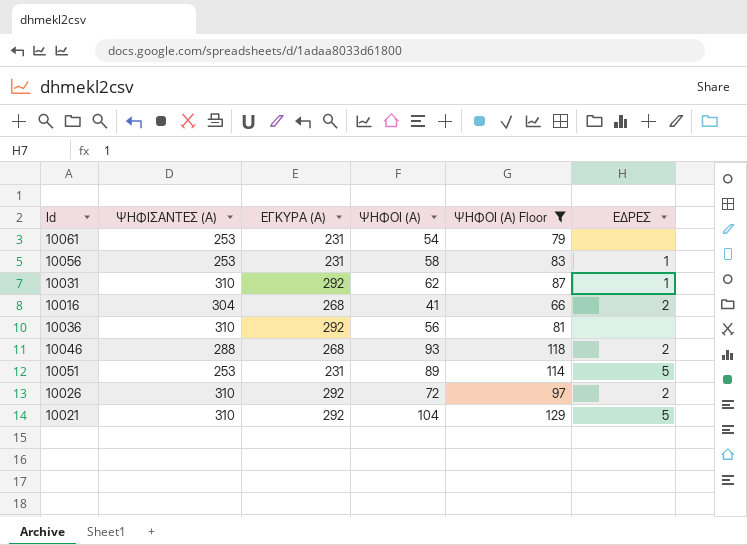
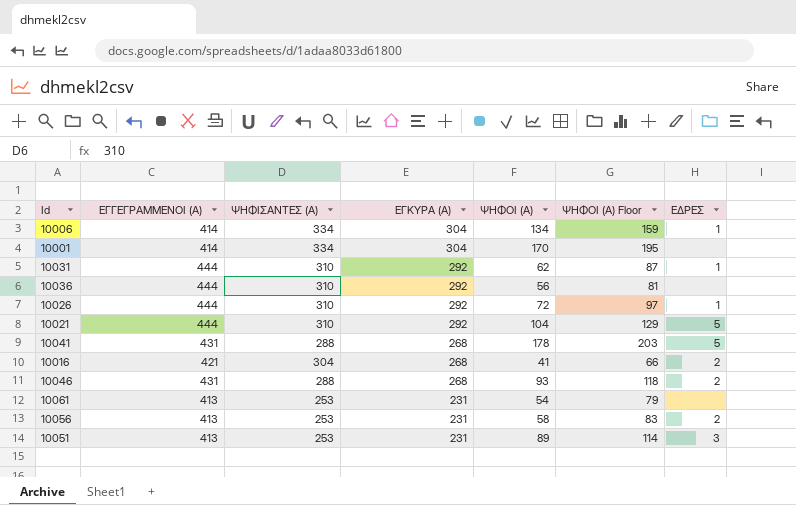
filter: ΨΗΦΟΙ (Α) Floor <= 129 -> none
row order: none -> ΕΓΚΥΡΑ (Α) descending
column ΕΓΓΕΓΡΑΜΜΕΝΟΙ (Α) | position: none -> 2
10026 | ΕΔΡΕΣ: 2 -> 1
10056 | ΕΔΡΕΣ: 1 -> 2
10051 | ΕΔΡΕΣ: 5 -> 3

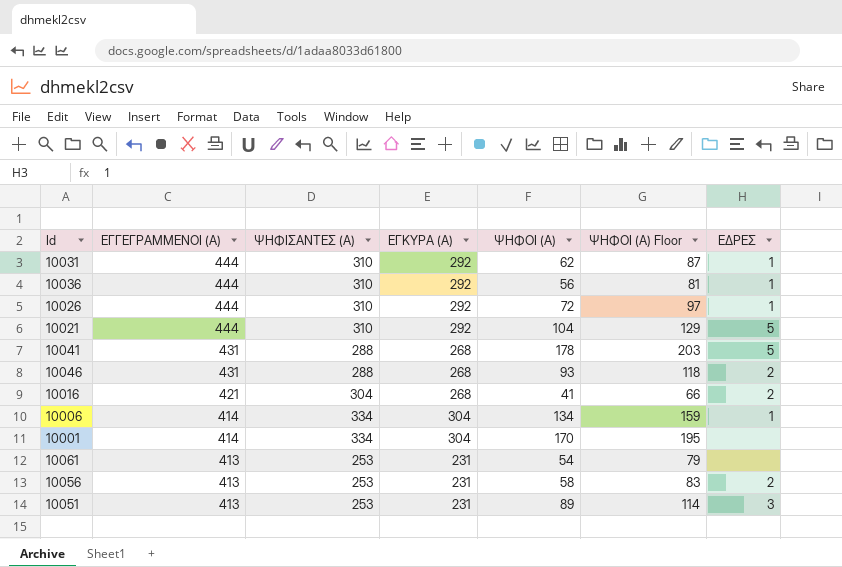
row order: ΕΓΚΥΡΑ (Α) descending -> ΕΓΓΕΓΡΑΜΜΕΝΟΙ (Α) descending
10036 | ΕΔΡΕΣ: none -> 1

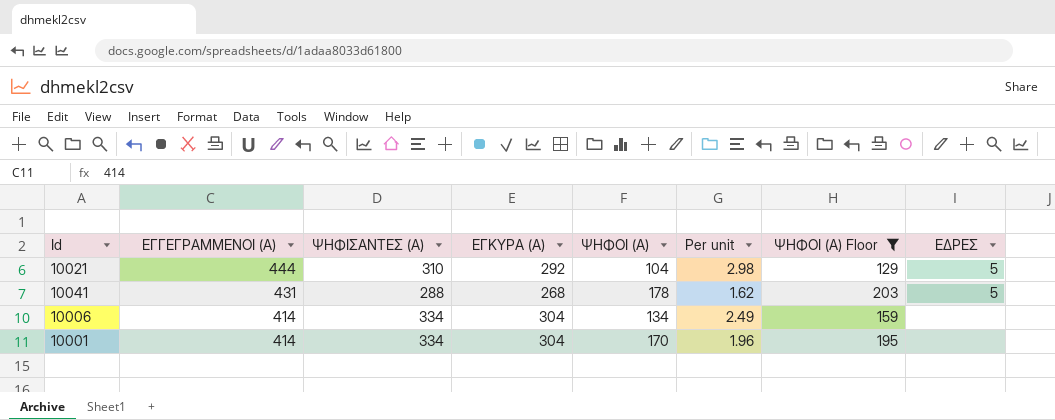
filter: none -> ΨΗΦΟΙ (Α) Floor >= 129
column Per unit | formula: none -> [ΨΗΦΙΣΑΝΤΕΣ (Α)] / [ΨΗΦΟΙ (Α)]
10006 | ΕΔΡΕΣ: 1 -> none

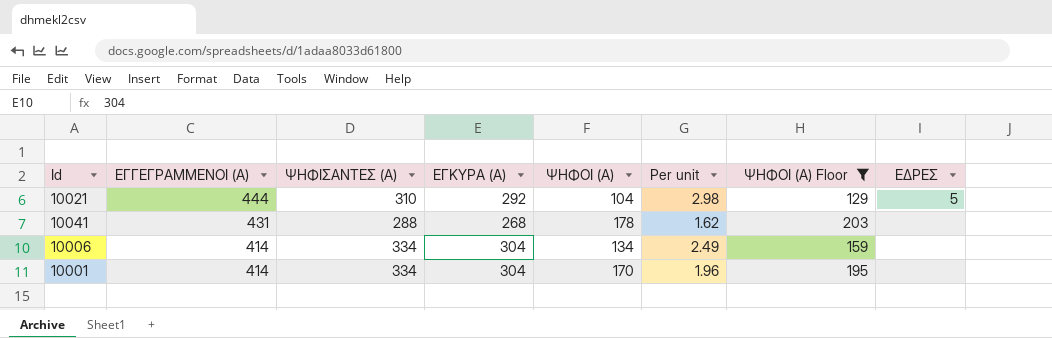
10041 | ΕΔΡΕΣ: 5 -> none

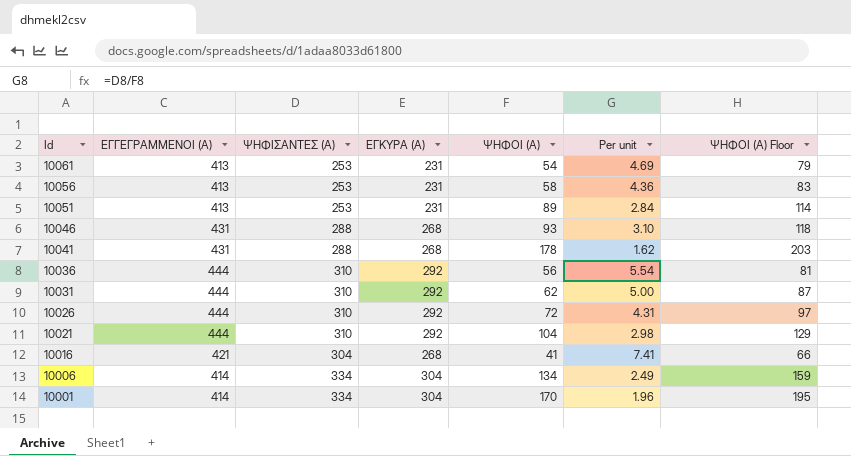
filter: ΨΗΦΟΙ (Α) Floor >= 129 -> none
row order: ΕΓΓΕΓΡΑΜΜΕΝΟΙ (Α) descending -> Id descending
column ΕΔΡΕΣ | position: 8 -> none

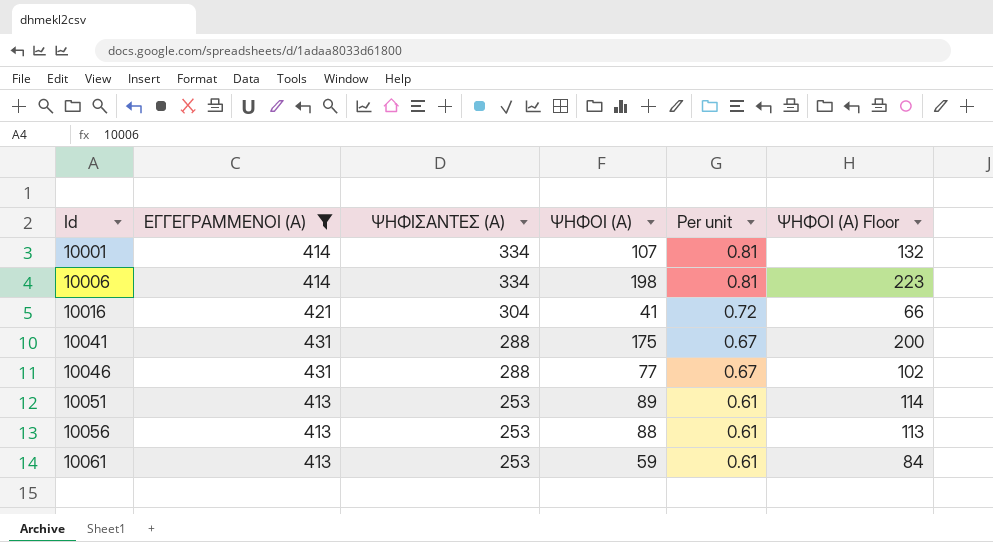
filter: none -> ΕΓΓΕΓΡΑΜΜΕΝΟΙ (Α) != 444
row order: Id descending -> Id ascending
column ΕΓΚΥΡΑ (Α) | position: 4 -> none
column Per unit | formula: [ΨΗΦΙΣΑΝΤΕΣ (Α)] / [ΨΗΦΟΙ (Α)] -> [ΨΗΦΙΣΑΝΤΕΣ (Α)] / [ΕΓΓΕΓΡΑΜΜΕΝΟΙ (Α)]
10001 | ΨΗΦΟΙ (Α): 170 -> 107
10001 | ΨΗΦΟΙ (Α) Floor: 195 -> 132
10006 | ΨΗΦΟΙ (Α): 134 -> 198
10006 | ΨΗΦΟΙ (Α) Floor: 159 -> 223
10041 | ΨΗΦΟΙ (Α): 178 -> 175
10041 | ΨΗΦΟΙ (Α) Floor: 203 -> 200
10046 | ΨΗΦΟΙ (Α): 93 -> 77
10046 | ΨΗΦΟΙ (Α) Floor: 118 -> 102
10056 | ΨΗΦΟΙ (Α): 58 -> 88
10056 | ΨΗΦΟΙ (Α) Floor: 83 -> 113
10061 | ΨΗΦΟΙ (Α): 54 -> 59
10061 | ΨΗΦΟΙ (Α) Floor: 79 -> 84

